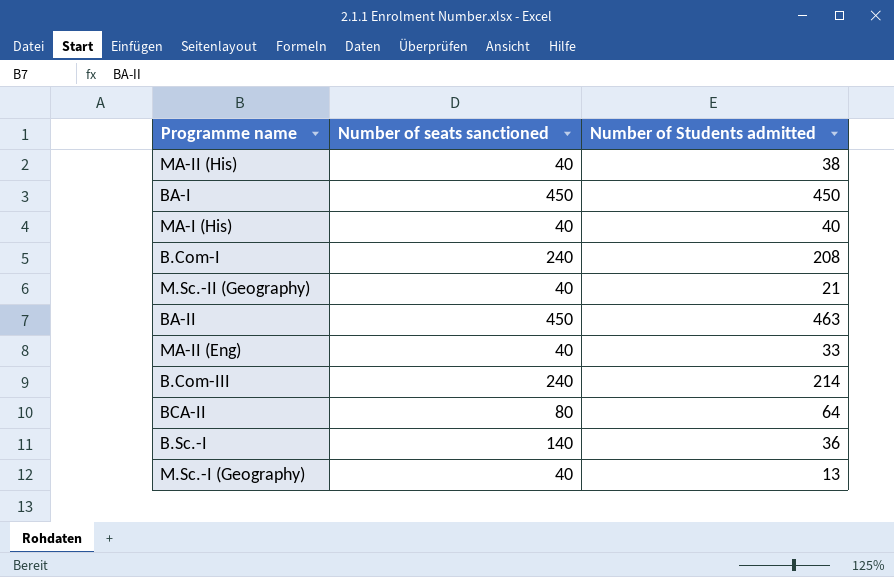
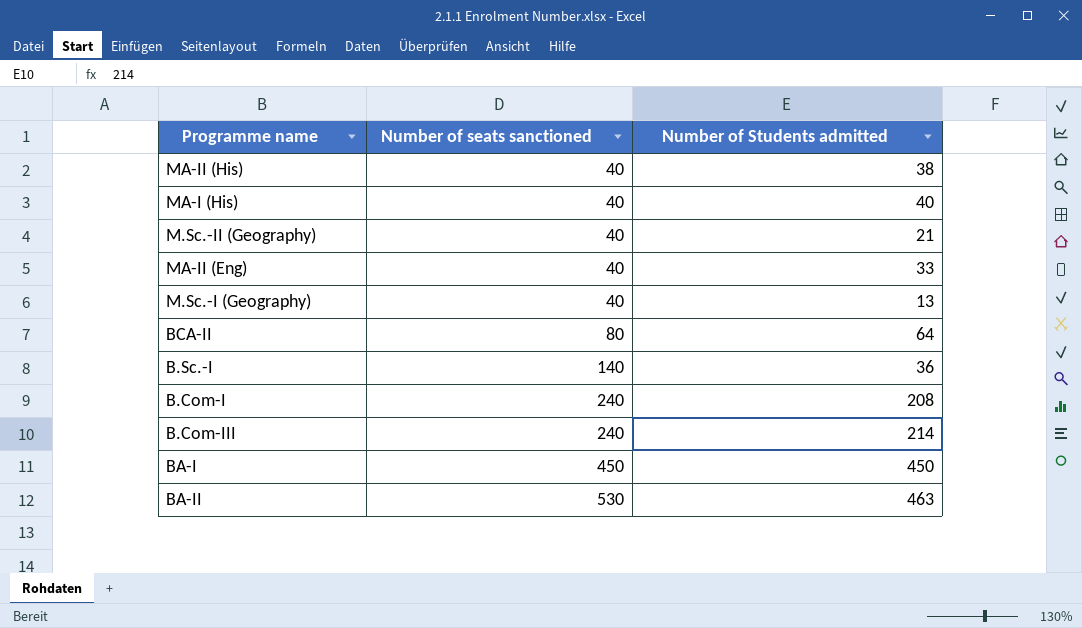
row order: none -> Number of seats sanctioned ascending
BA-II | Number of seats sanctioned: 450 -> 530

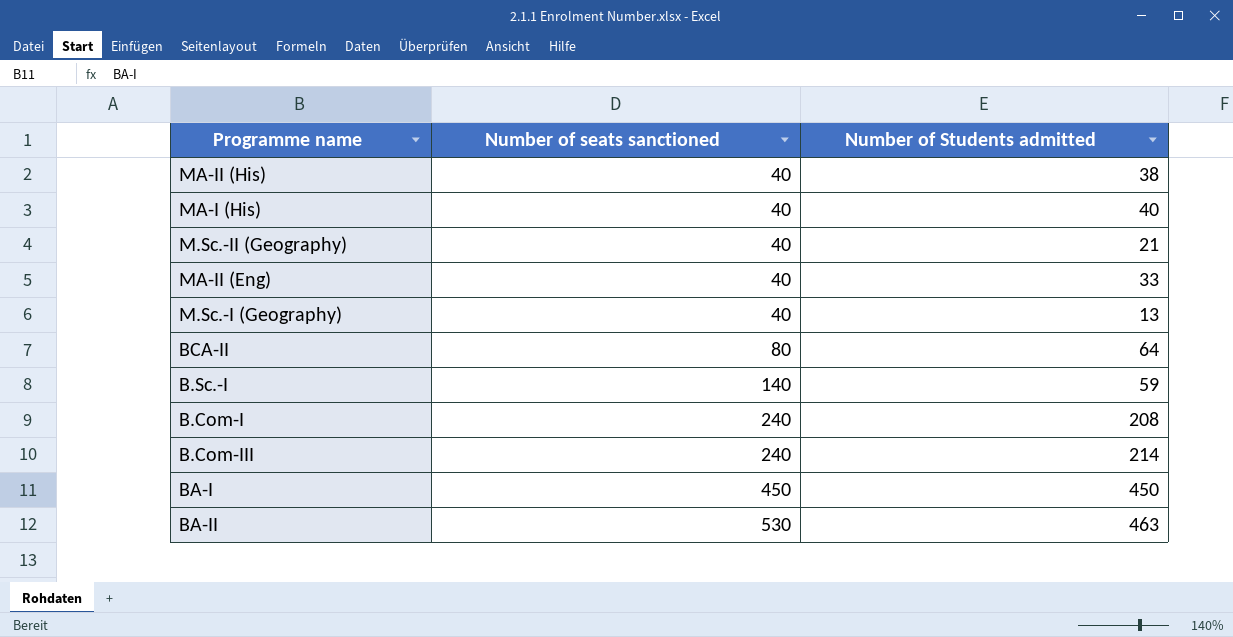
B.Sc.-I | Number of Students admitted: 36 -> 59

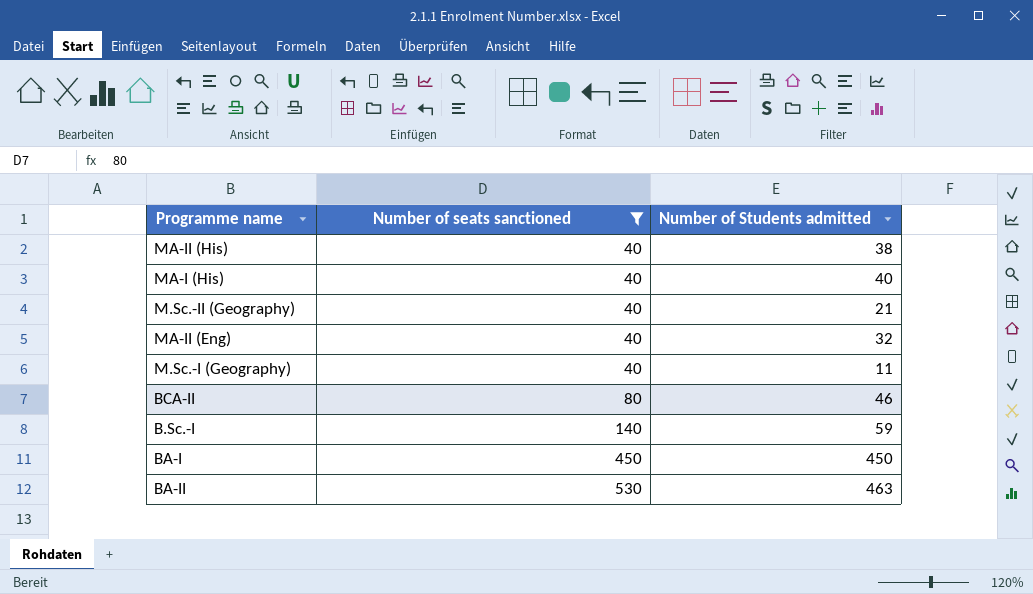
filter: none -> Number of seats sanctioned != 240
MA-II (Eng) | Number of Students admitted: 33 -> 32
M.Sc.-I (Geography) | Number of Students admitted: 13 -> 11
BCA-II | Number of Students admitted: 64 -> 46

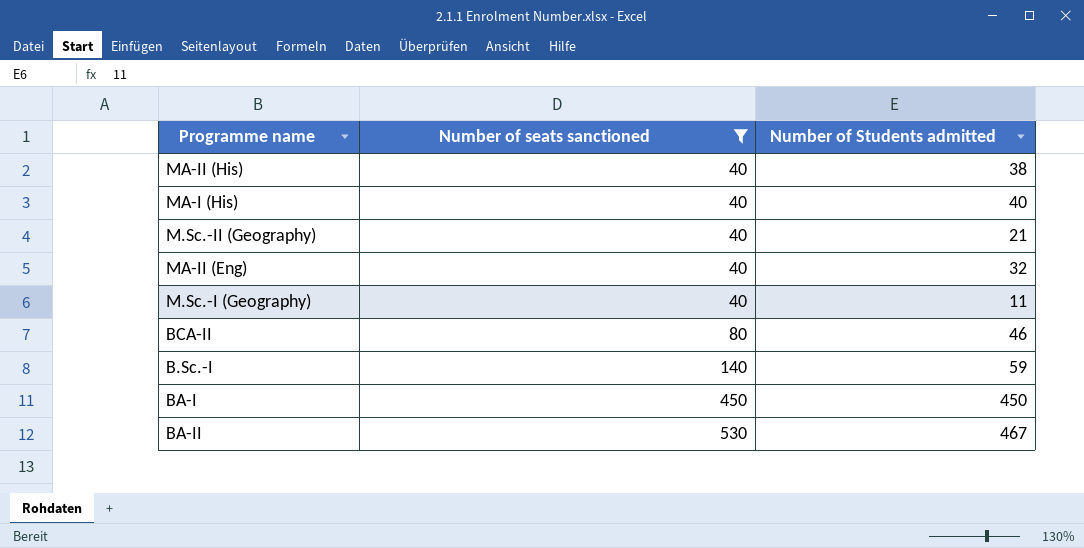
BA-II | Number of Students admitted: 463 -> 467

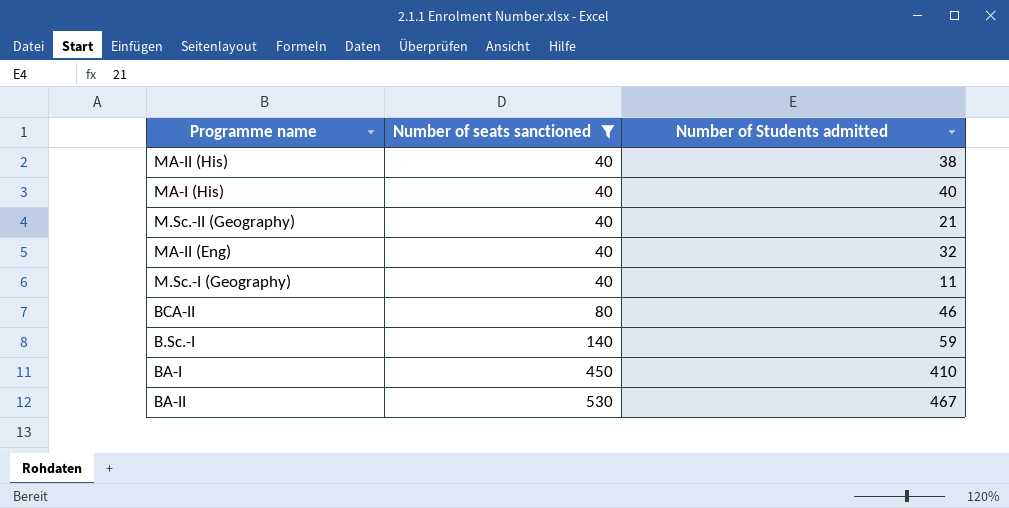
BA-I | Number of Students admitted: 450 -> 410

